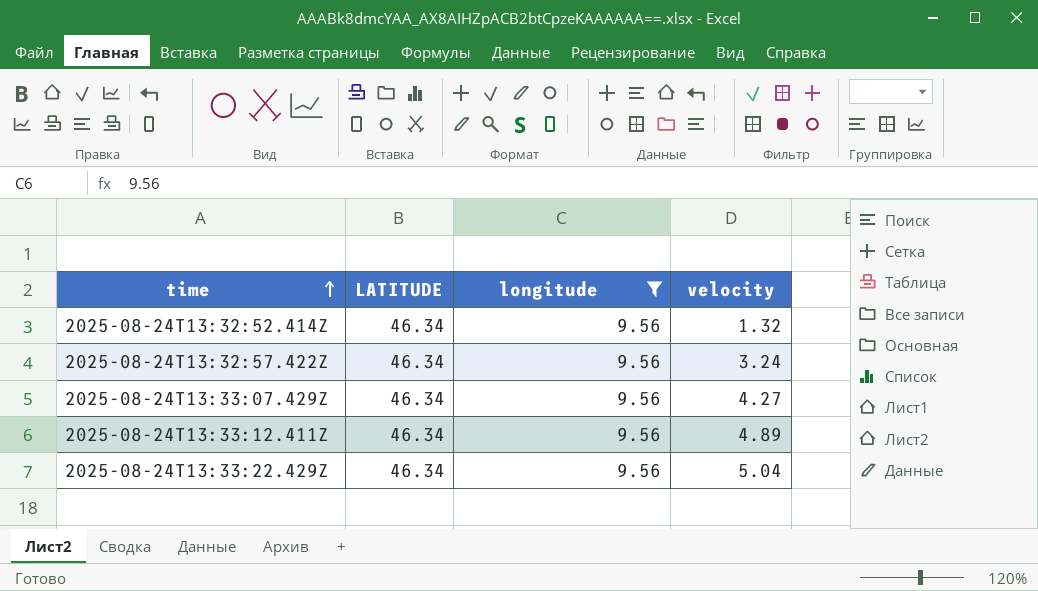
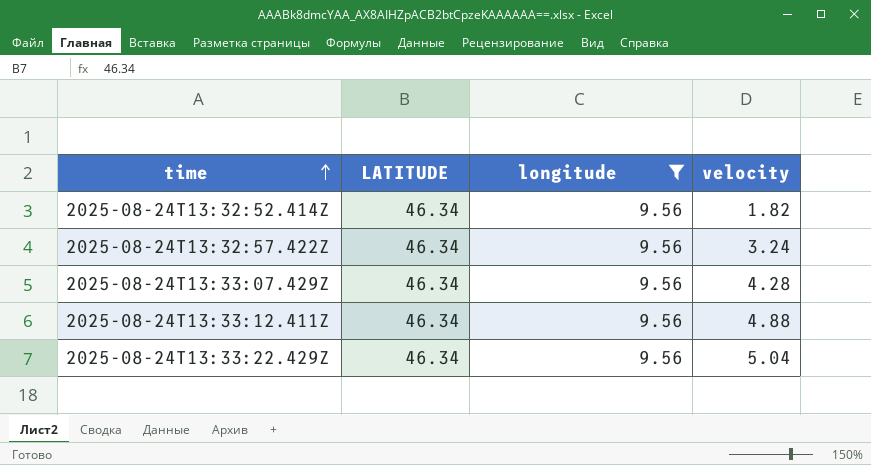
2025-08-24T13:32:52.414Z | velocity: 1.32 -> 1.82
2025-08-24T13:33:07.429Z | velocity: 4.27 -> 4.28
2025-08-24T13:33:12.411Z | velocity: 4.89 -> 4.88

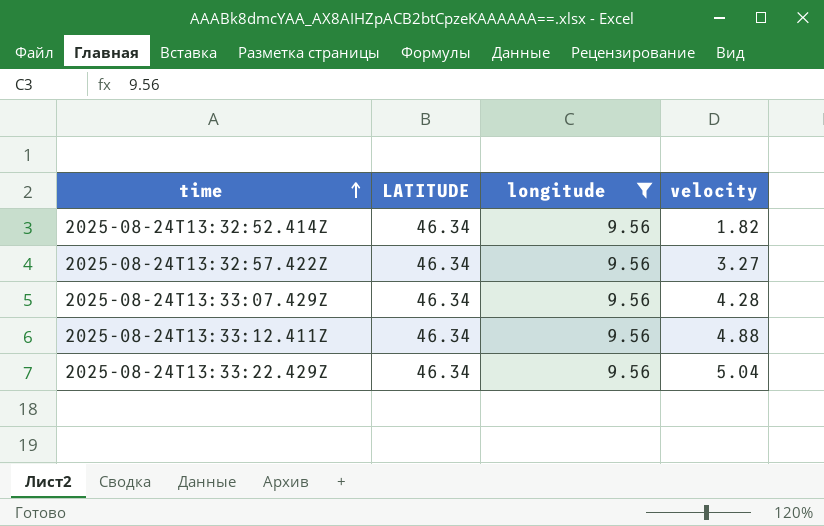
2025-08-24T13:32:57.422Z | velocity: 3.24 -> 3.27

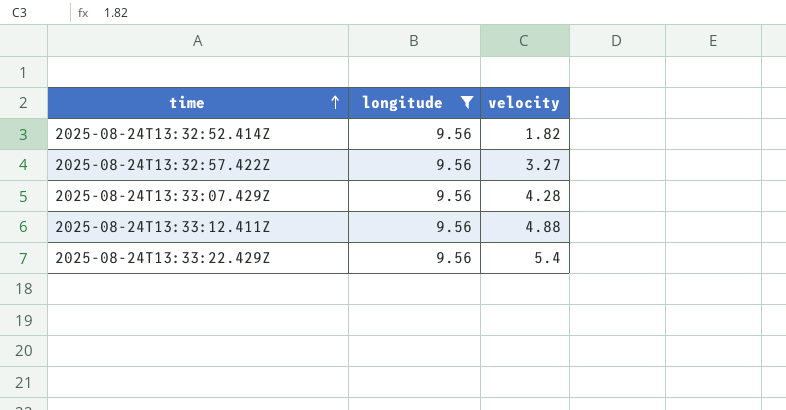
column LATITUDE | position: 2 -> none
2025-08-24T13:33:22.429Z | velocity: 5.04 -> 5.4

